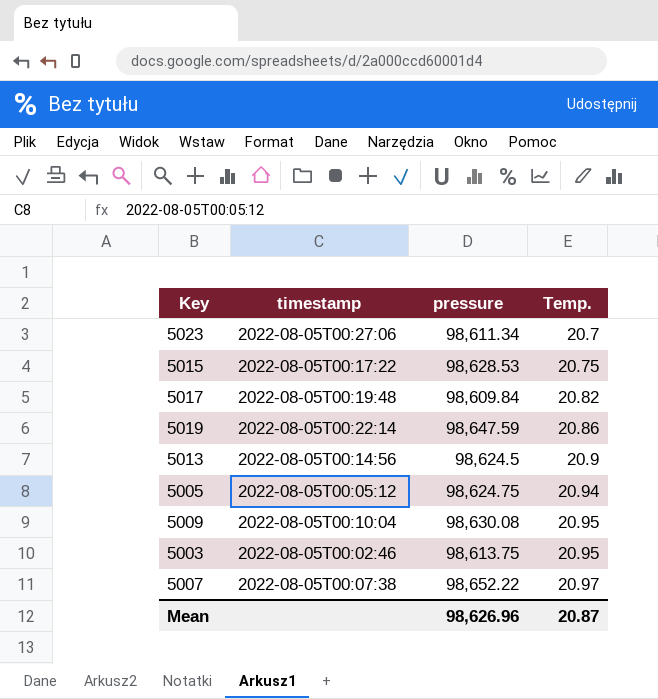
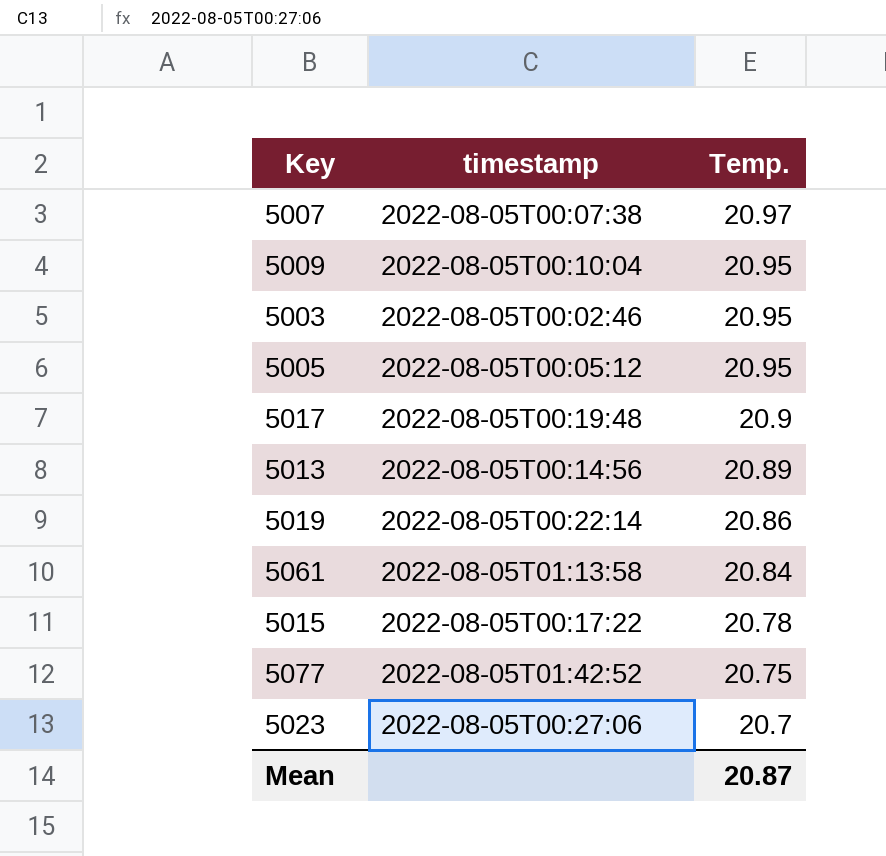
row order: Temp. ascending -> Temp. descending
column pressure | position: 3 -> none
5005 | Temp.: 20.94 -> 20.95
5017 | Temp.: 20.82 -> 20.9
5013 | Temp.: 20.9 -> 20.89
row 5061: none -> 2022-08-05T01:13:58 | 20.84
5015 | Temp.: 20.75 -> 20.78
row 5077: none -> 2022-08-05T01:42:52 | 20.75

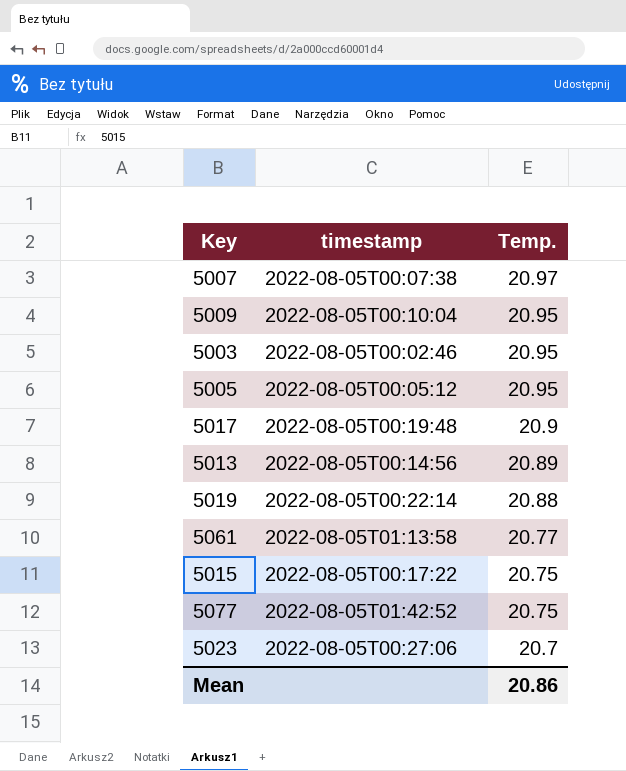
5019 | Temp.: 20.86 -> 20.88
5061 | Temp.: 20.84 -> 20.77
5015 | Temp.: 20.78 -> 20.75
Mean | Temp.: 20.87 -> 20.86

